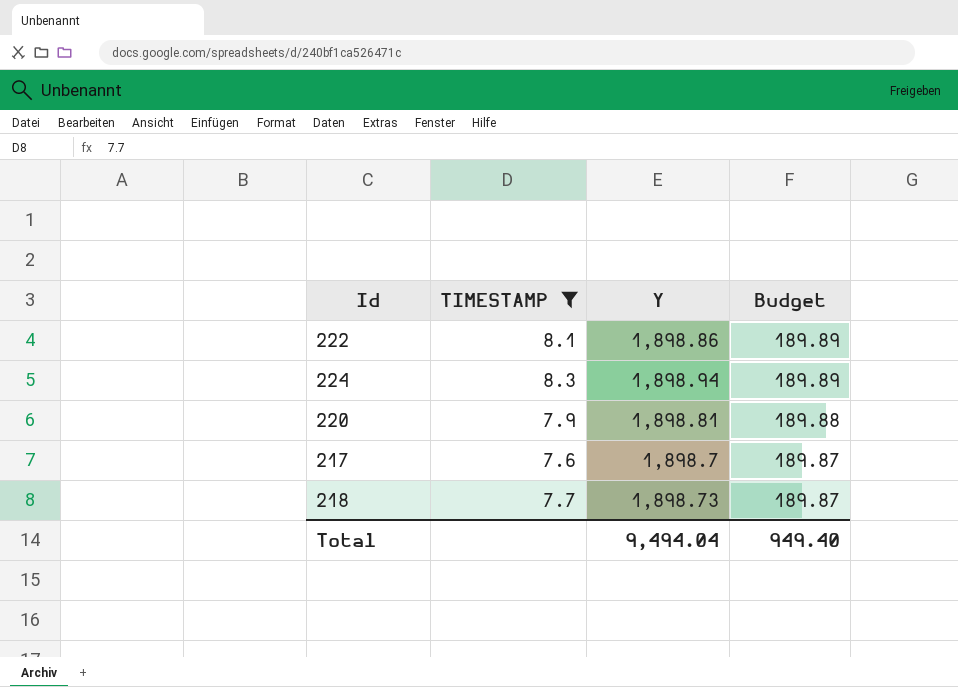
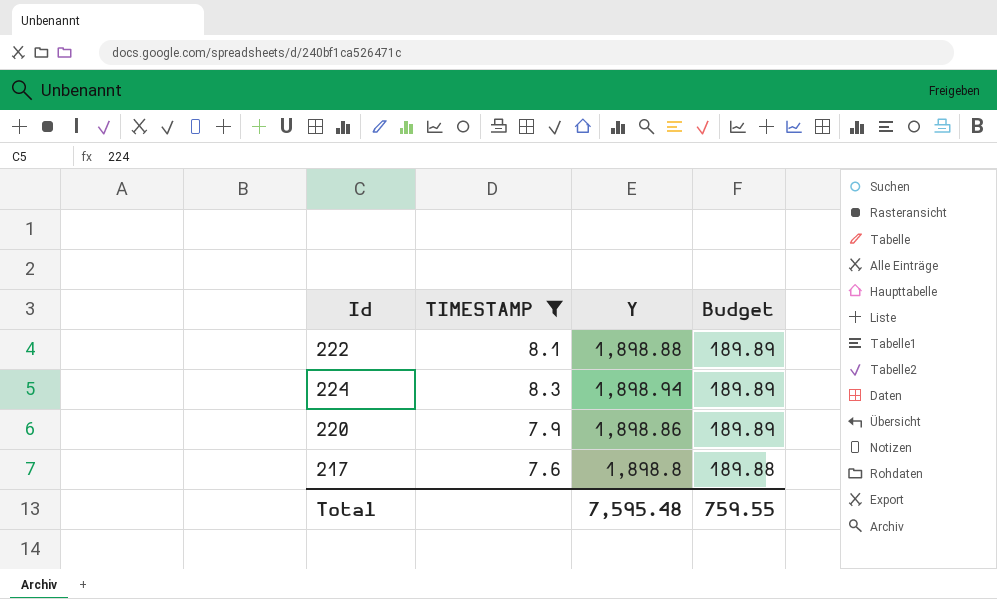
row 218: 7.7 | 1,898.73 | 189.87 -> none
222 | Y: 1,898.86 -> 1,898.88
220 | Y: 1,898.81 -> 1,898.86
220 | Budget: 189.88 -> 189.89
217 | Y: 1,898.7 -> 1,898.8
217 | Budget: 189.87 -> 189.88
Total | Y: 9,494.04 -> 7,595.48
Total | Budget: 949.40 -> 759.55

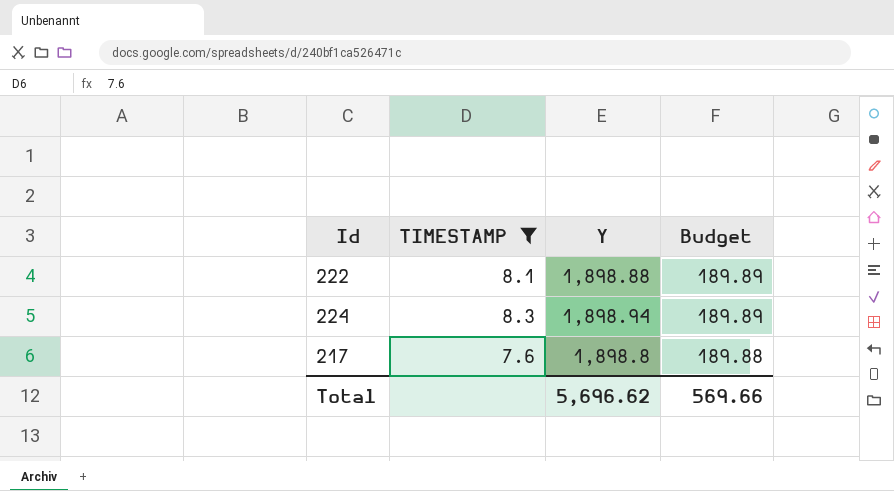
row 220: 7.9 | 1,898.86 | 189.89 -> none
Total | Y: 7,595.48 -> 5,696.62
Total | Budget: 759.55 -> 569.66

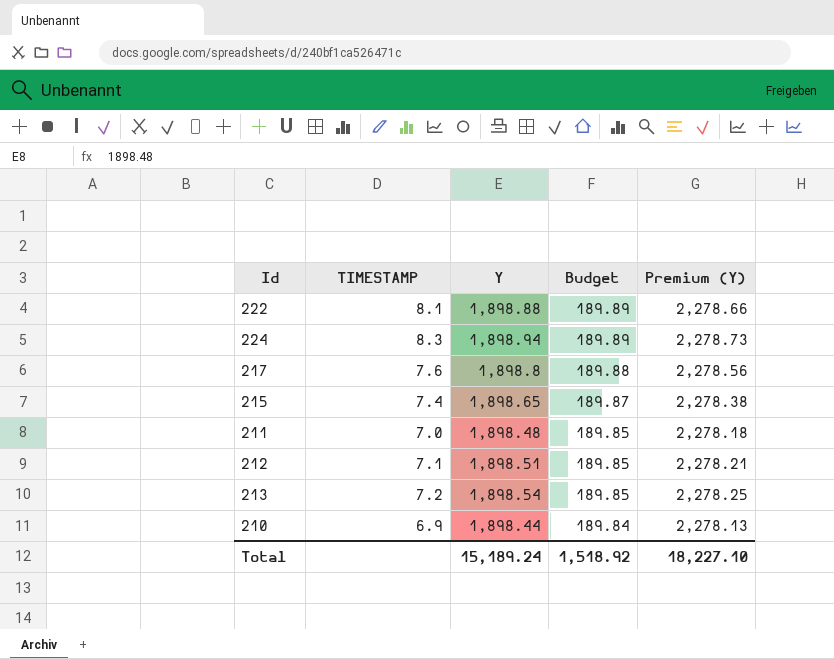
filter: TIMESTAMP >= 7.6 -> none
column Premium (Y) | formula: none -> [Y] * 1.2
Total | Y: 5,696.62 -> 15,189.24
Total | Budget: 569.66 -> 1,518.92

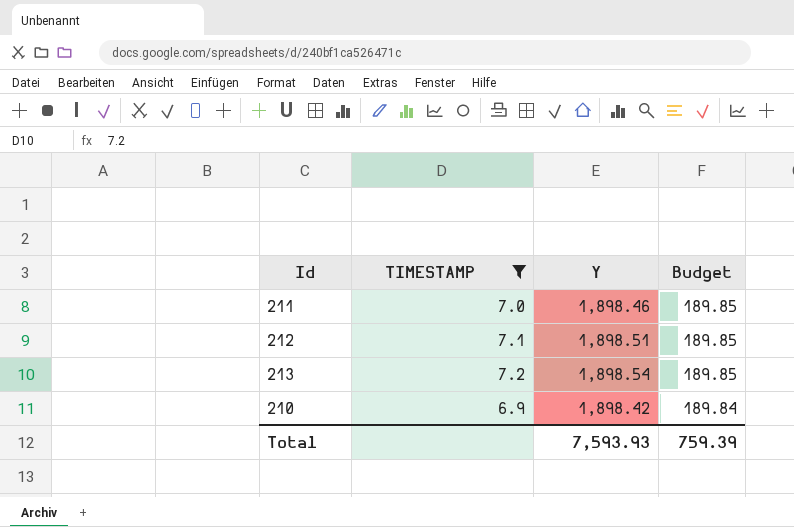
filter: none -> TIMESTAMP <= 7.2
column Premium (Y) | formula: [Y] * 1.2 -> none
211 | Y: 1,898.48 -> 1,898.46
210 | Y: 1,898.44 -> 1,898.42
Total | Y: 15,189.24 -> 7,593.93
Total | Budget: 1,518.92 -> 759.39

